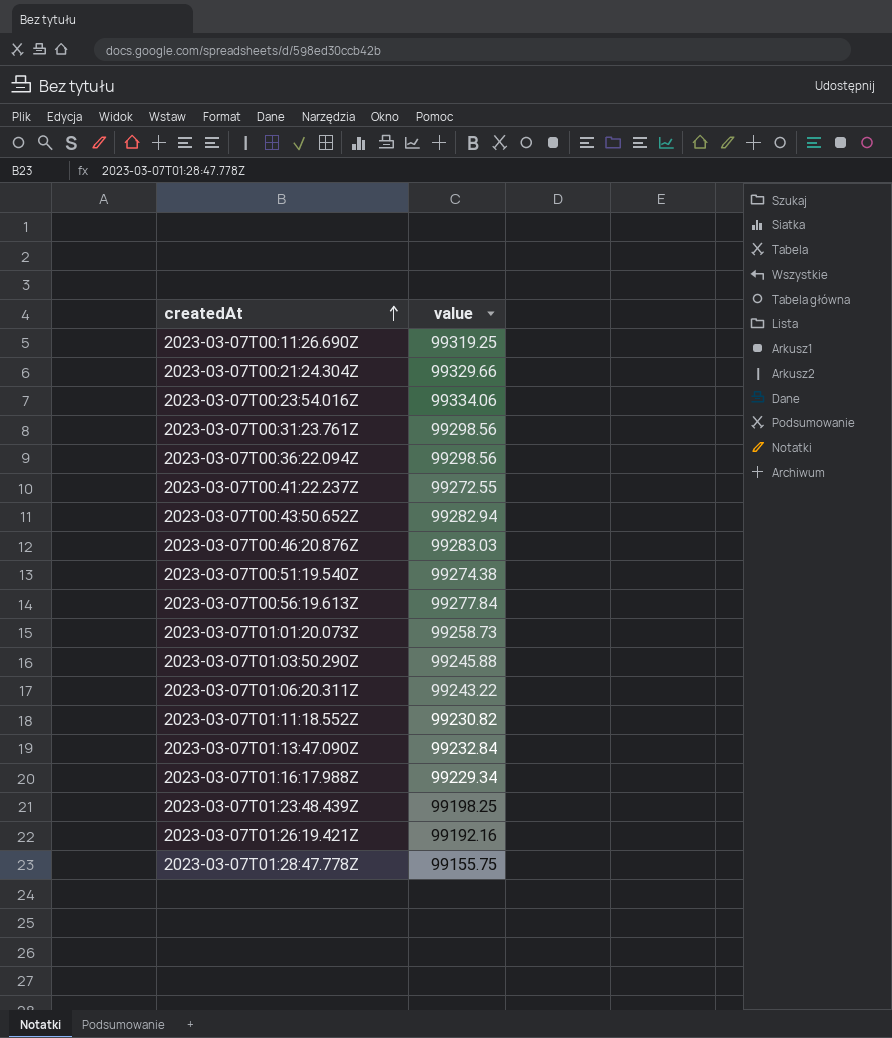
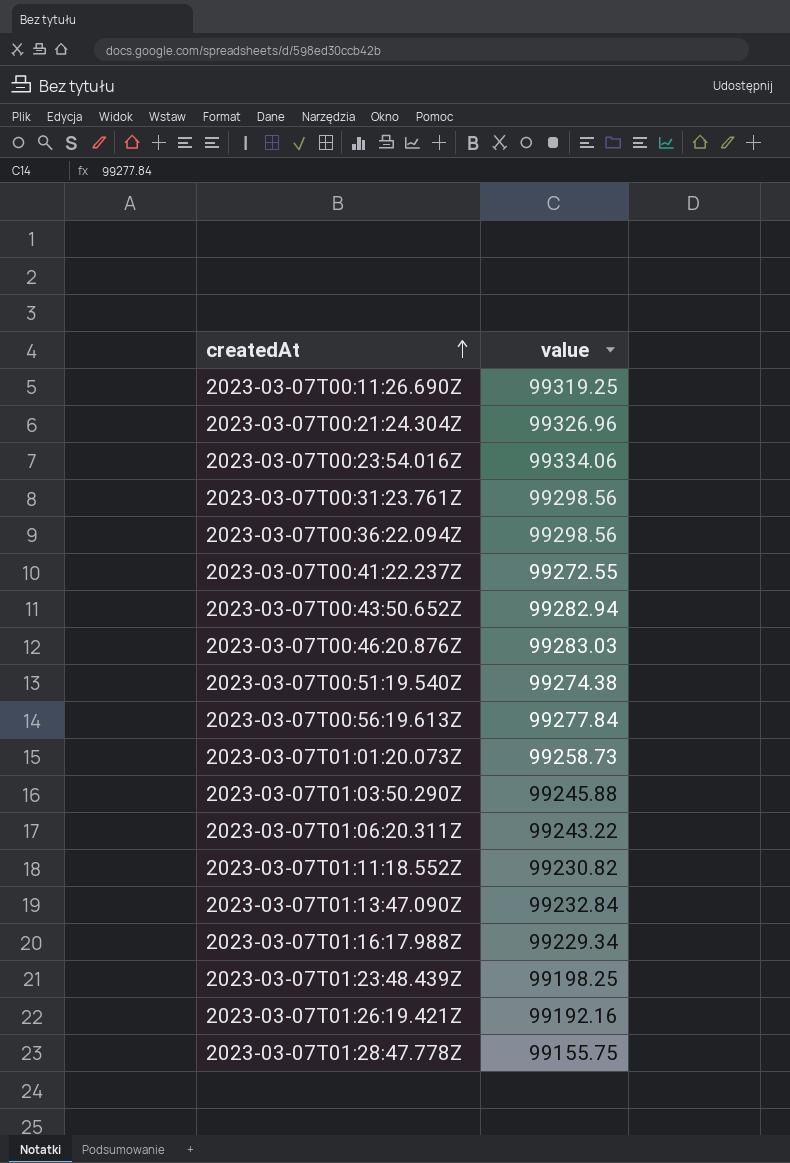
2023-03-07T00:21:24.304Z | value: 99329.66 -> 99326.96

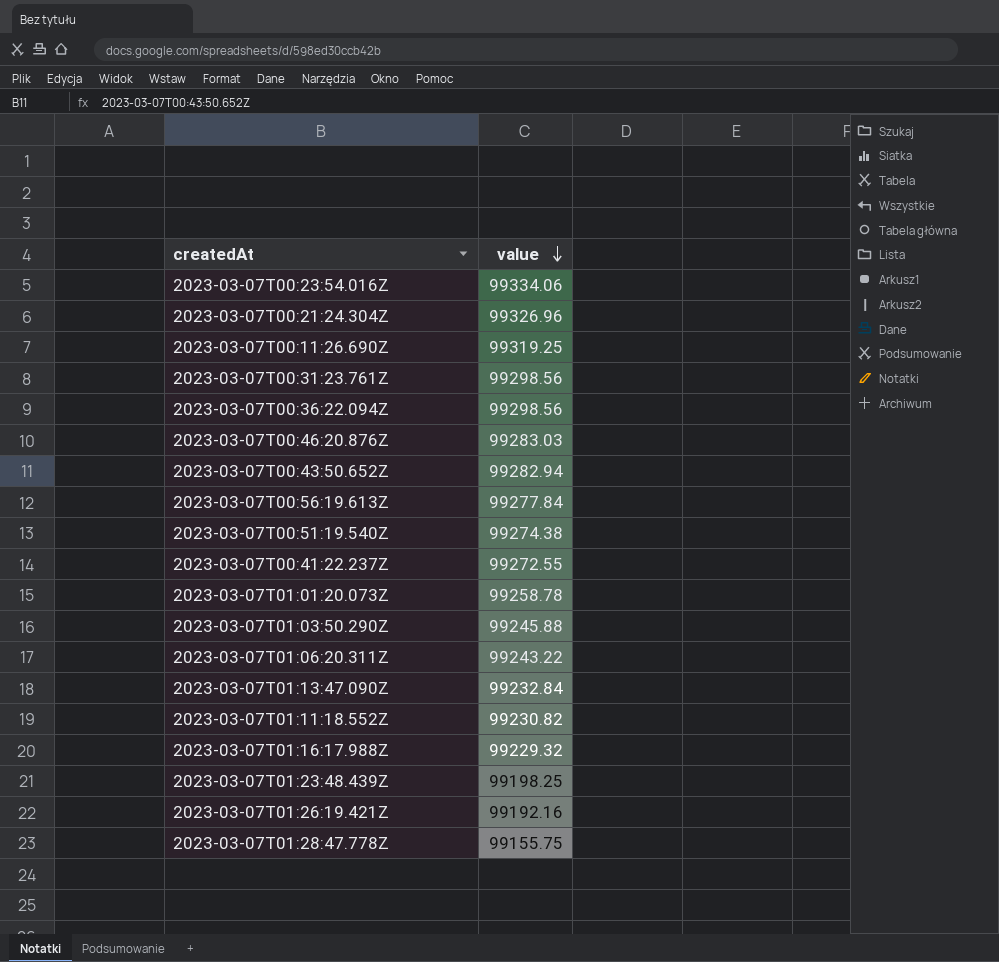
row order: createdAt ascending -> value descending
2023-03-07T01:01:20.073Z | value: 99258.73 -> 99258.78
2023-03-07T01:16:17.988Z | value: 99229.34 -> 99229.32

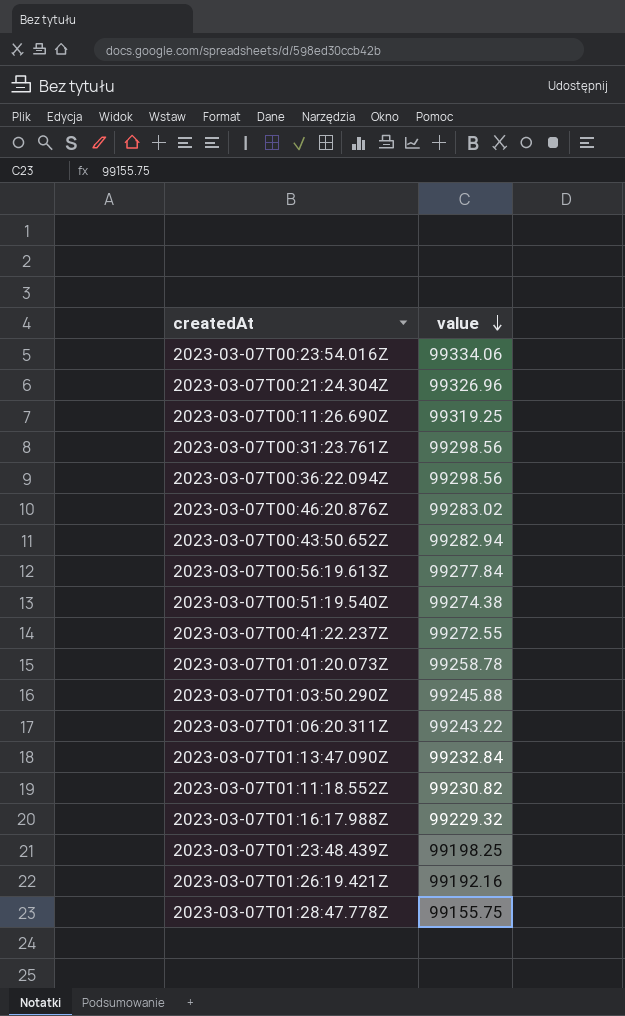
2023-03-07T00:46:20.876Z | value: 99283.03 -> 99283.02

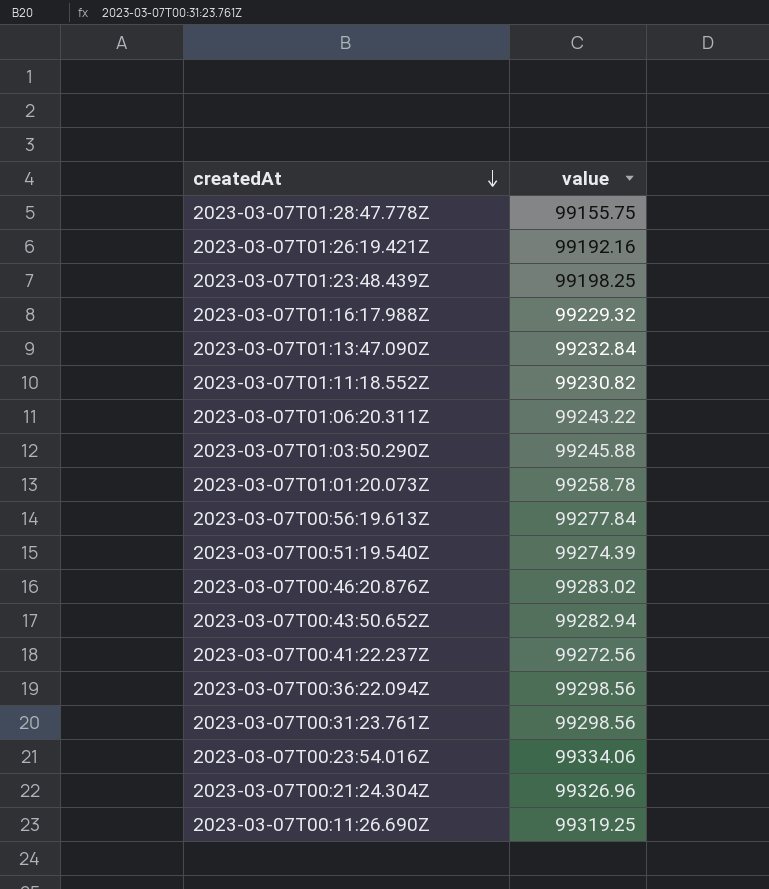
row order: value descending -> createdAt descending
2023-03-07T00:51:19.540Z | value: 99274.38 -> 99274.39
2023-03-07T00:41:22.237Z | value: 99272.55 -> 99272.56

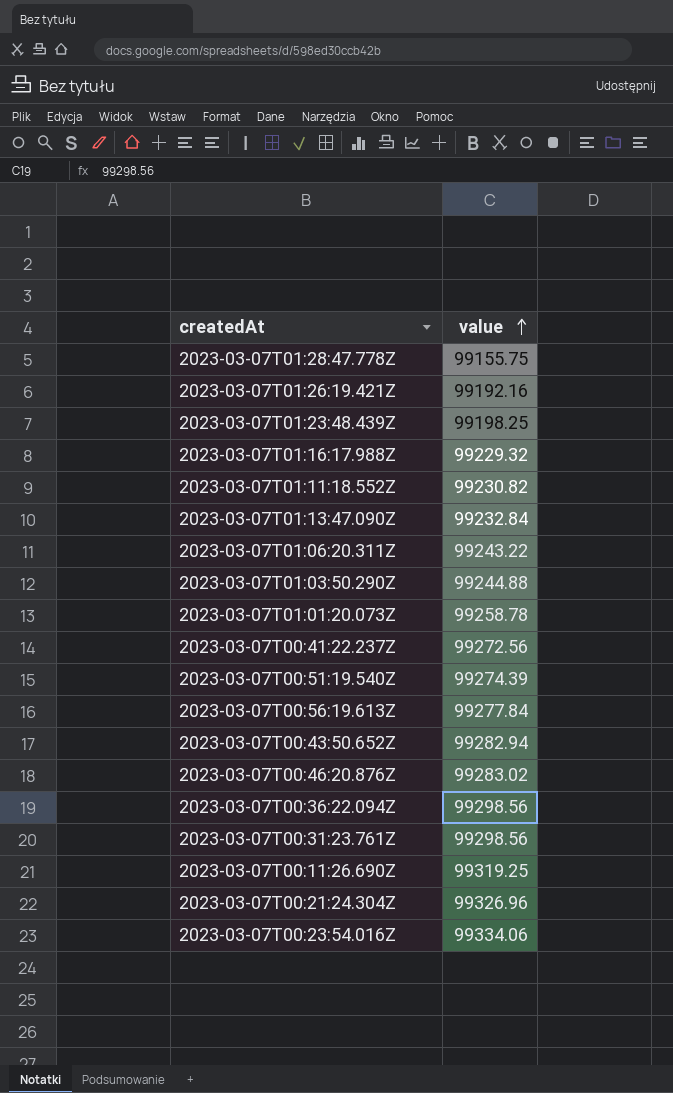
row order: createdAt descending -> value ascending
2023-03-07T01:03:50.290Z | value: 99245.88 -> 99244.88

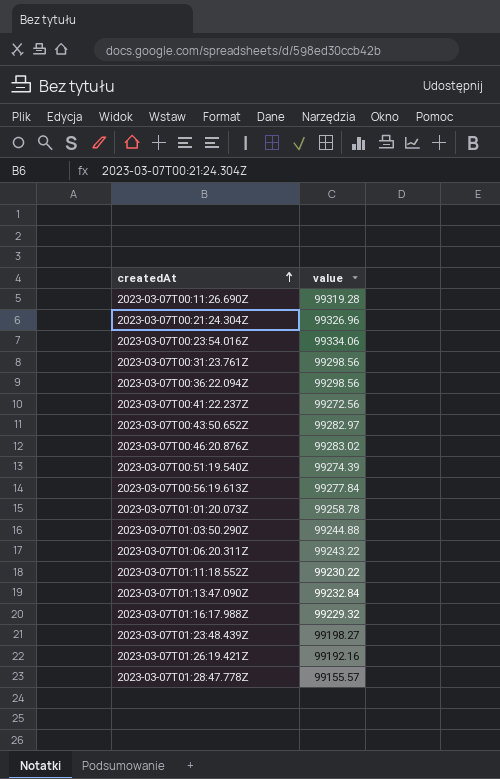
row order: value ascending -> createdAt ascending
2023-03-07T00:11:26.690Z | value: 99319.25 -> 99319.28
2023-03-07T00:43:50.652Z | value: 99282.94 -> 99282.97
2023-03-07T01:11:18.552Z | value: 99230.82 -> 99230.22
2023-03-07T01:23:48.439Z | value: 99198.25 -> 99198.27
2023-03-07T01:28:47.778Z | value: 99155.75 -> 99155.57

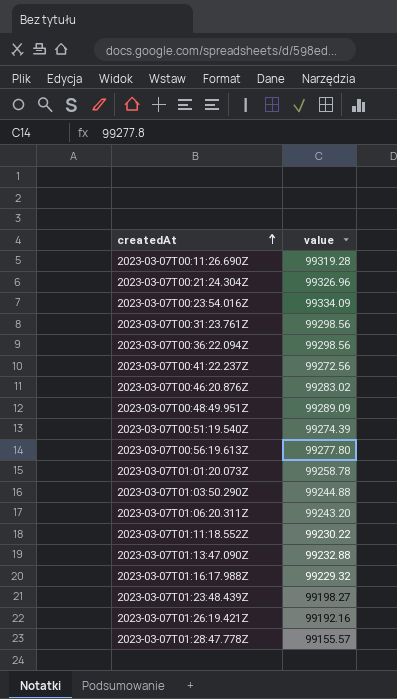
row 2023-03-07T00:43:50.652Z: 99282.97 -> none
2023-03-07T00:23:54.016Z | value: 99334.06 -> 99334.09
row 2023-03-07T00:48:49.951Z: none -> 99289.09
2023-03-07T00:56:19.613Z | value: 99277.84 -> 99277.80
2023-03-07T01:06:20.311Z | value: 99243.22 -> 99243.20
2023-03-07T01:13:47.090Z | value: 99232.84 -> 99232.88

